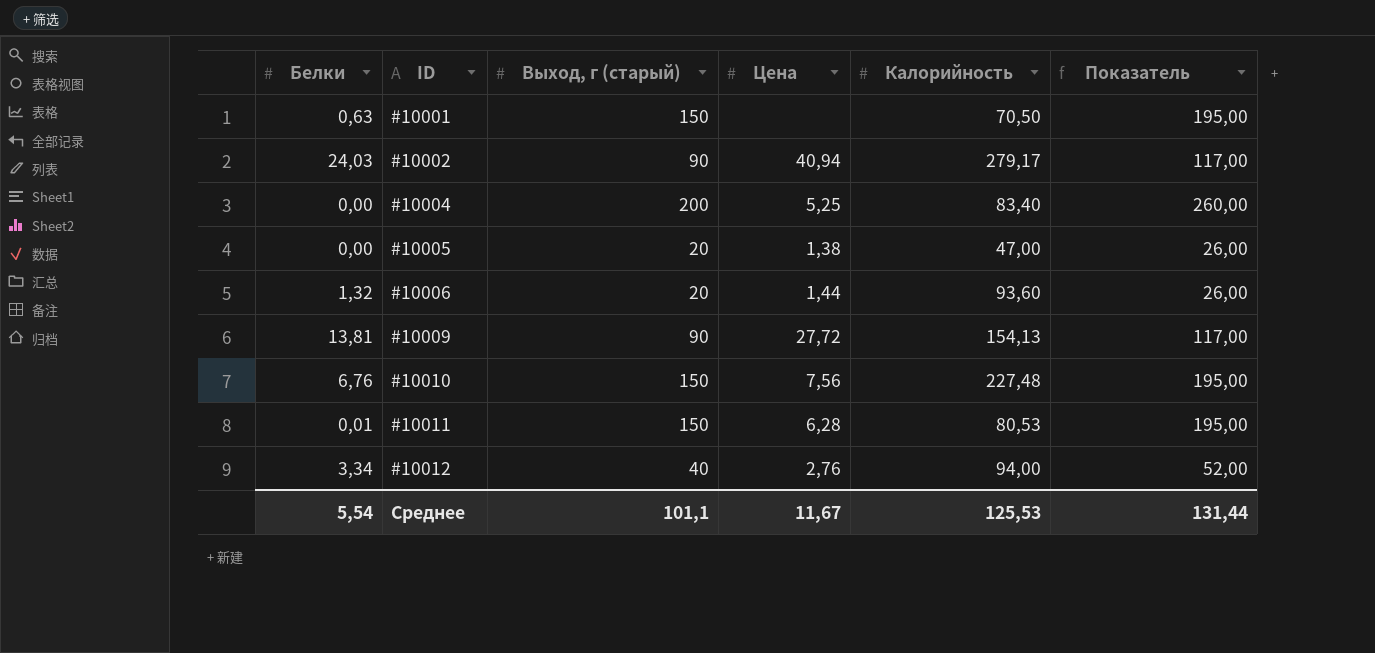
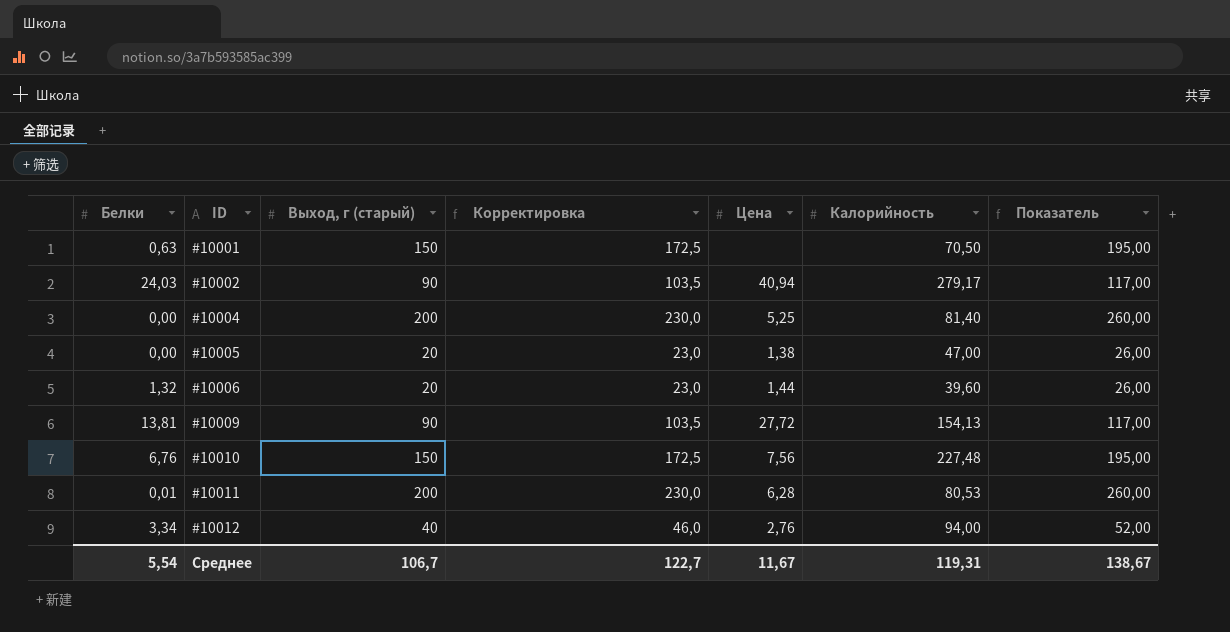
column Корректировка | formula: none -> [Выход, г (старый)] * 1,15
#10004 | Калорийность: 83,40 -> 81,40
#10006 | Калорийность: 93,60 -> 39,60
#10011 | Выход, г (старый): 150 -> 200
#10011 | Показатель: 195,00 -> 260,00
Среднее | Выход, г (старый): 101,1 -> 106,7
Среднее | Калорийность: 125,53 -> 119,31
Среднее | Показатель: 131,44 -> 138,67

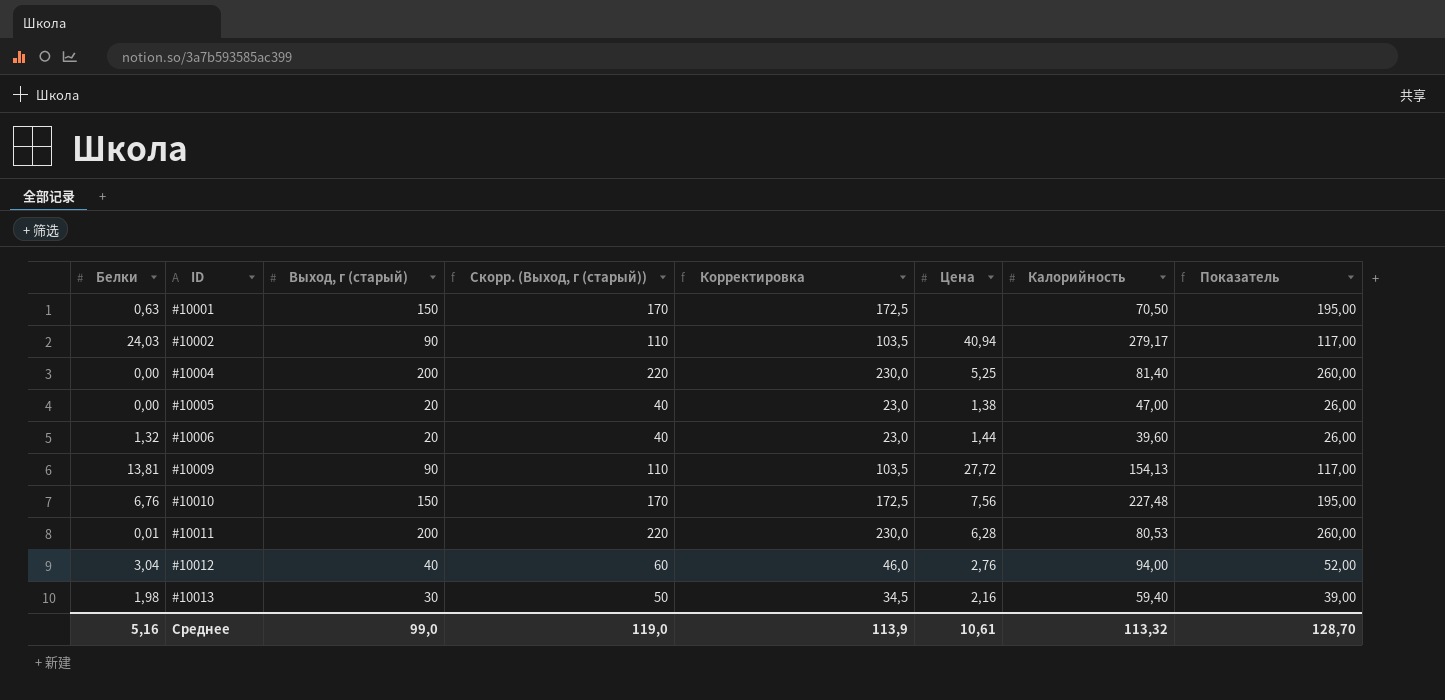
column Скорр. (Выход, г (старый)) | formula: none -> [Выход, г (старый)] + 20
#10012 | Белки: 3,34 -> 3,04
row #10013: none -> 1,98 | 30 | 50 | 34,5 | 2,16 | 59,40 | 39,00
Среднее | Белки: 5,54 -> 5,16
Среднее | Выход, г (старый): 106,7 -> 99,0
Среднее | Корректировка: 122,7 -> 113,9
Среднее | Цена: 11,67 -> 10,61
Среднее | Калорийность: 119,31 -> 113,32
Среднее | Показатель: 138,67 -> 128,70

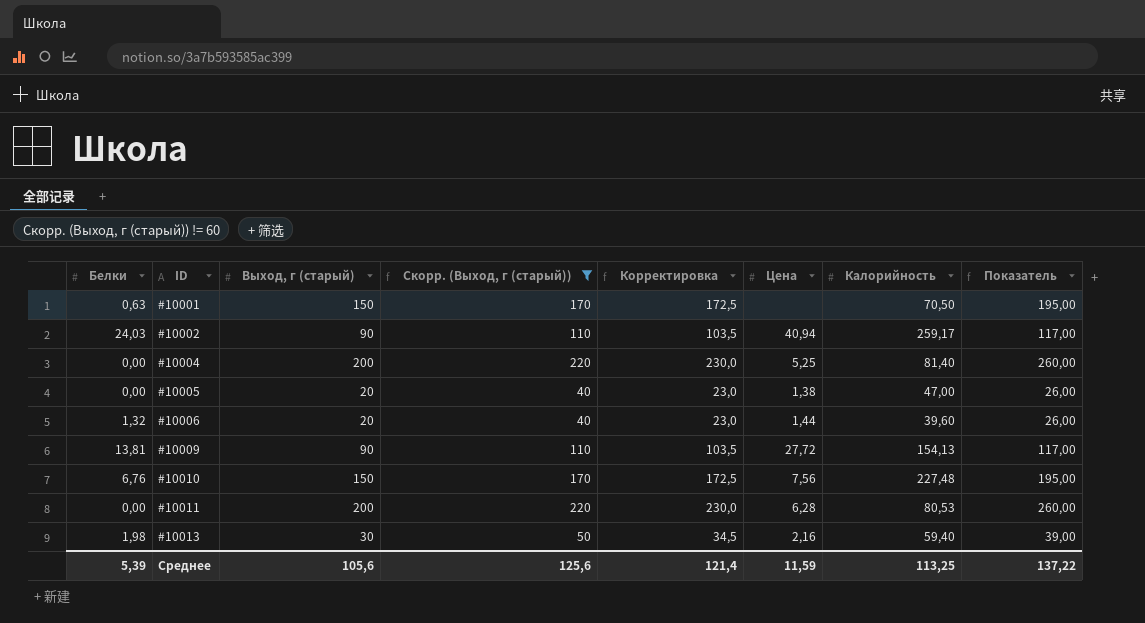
filter: none -> Скорр. (Выход, г (старый)) != 60
#10002 | Калорийность: 279,17 -> 259,17
#10011 | Белки: 0,01 -> 0,00
Среднее | Белки: 5,16 -> 5,39
Среднее | Выход, г (старый): 99,0 -> 105,6
Среднее | Скорр. (Выход, г (старый)): 119,0 -> 125,6
Среднее | Корректировка: 113,9 -> 121,4
Среднее | Цена: 10,61 -> 11,59
Среднее | Калорийность: 113,32 -> 113,25
Среднее | Показатель: 128,70 -> 137,22

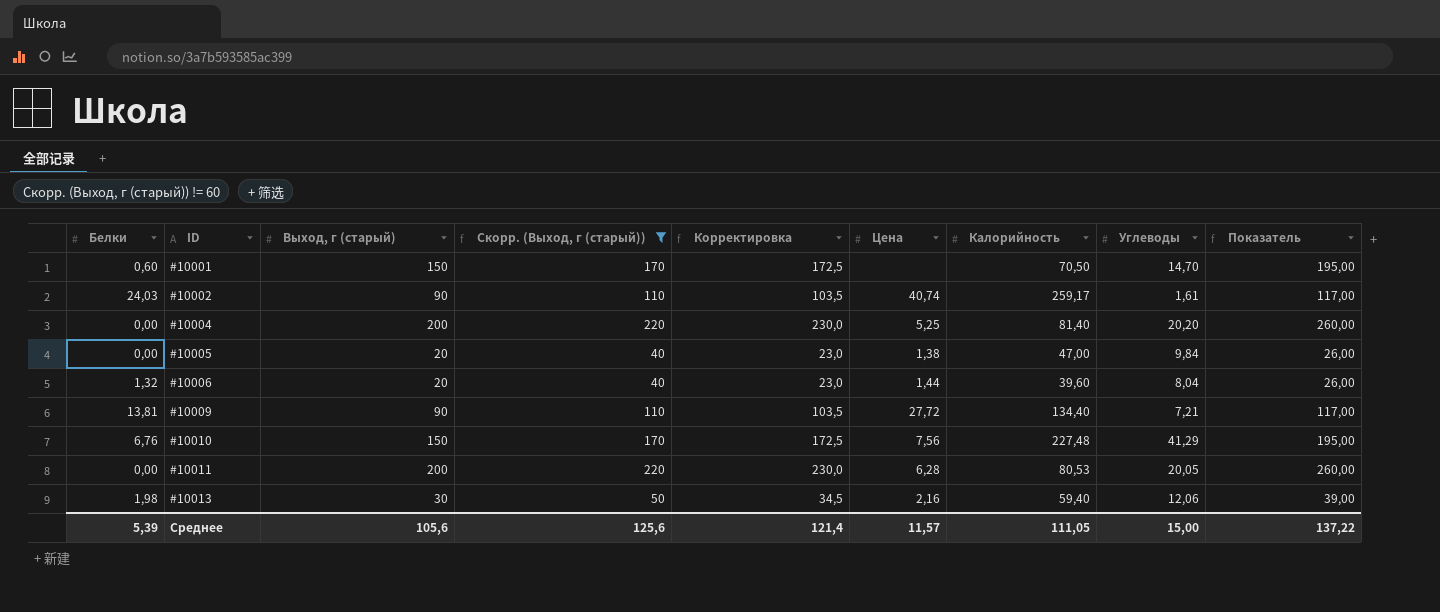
column Углеводы | position: none -> 8
#10001 | Белки: 0,63 -> 0,60
#10002 | Цена: 40,94 -> 40,74
#10009 | Калорийность: 154,13 -> 134,40
Среднее | Цена: 11,59 -> 11,57
Среднее | Калорийность: 113,25 -> 111,05

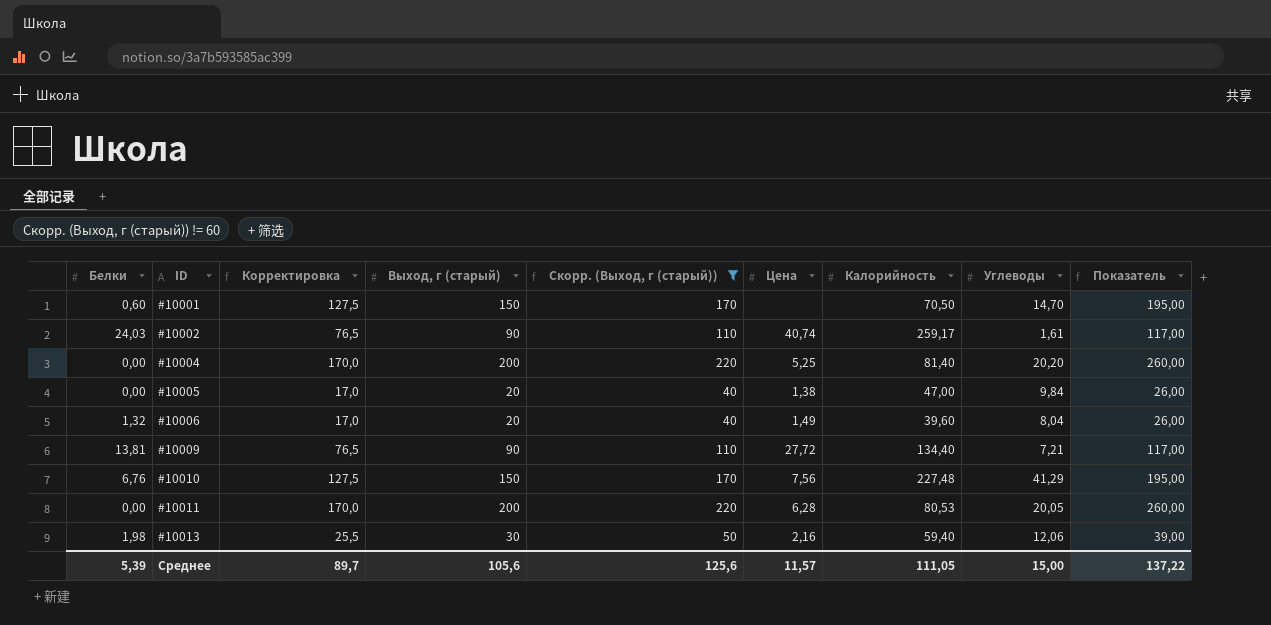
column Корректировка | formula: [Выход, г (старый)] * 1,15 -> [Выход, г (старый)] * 0,85
column Корректировка | position: 5 -> 3
#10006 | Цена: 1,44 -> 1,49
Среднее | Корректировка: 121,4 -> 89,7

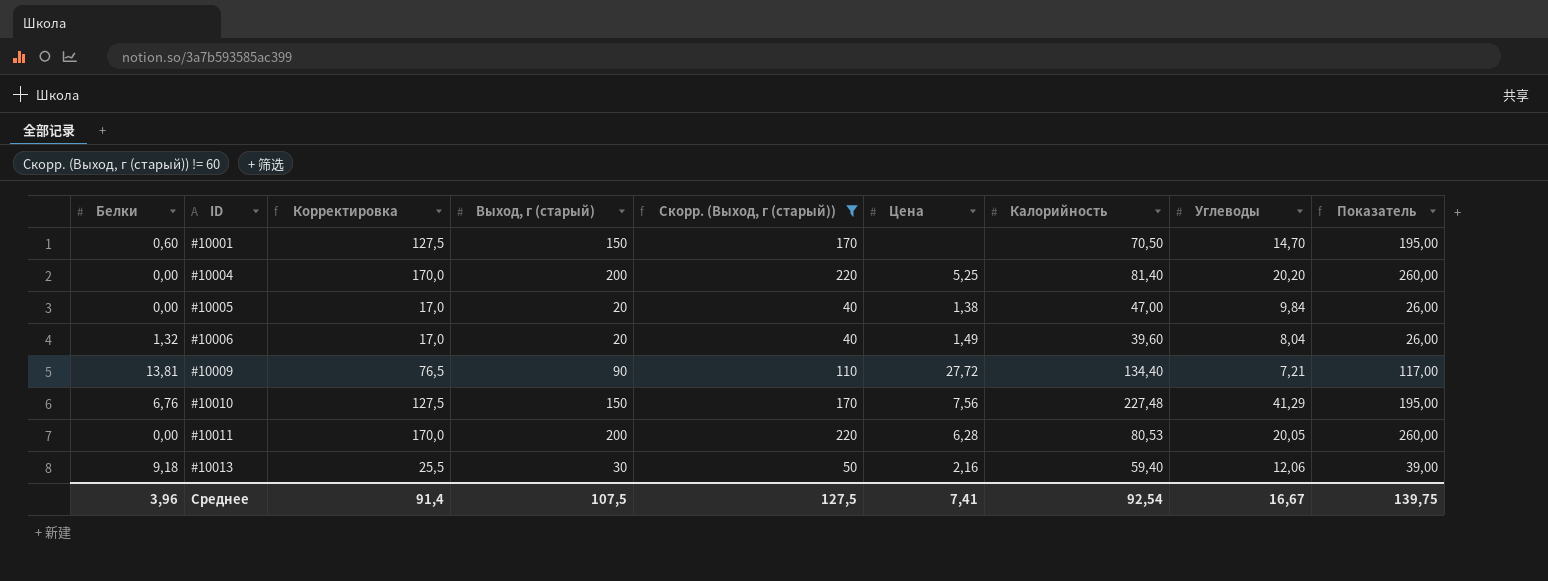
row #10002: 24,03 | 76,5 | 90 | 110 | 40,74 | 259,17 | 1,61 | 117,00 -> none
#10013 | Белки: 1,98 -> 9,18
Среднее | Белки: 5,39 -> 3,96
Среднее | Корректировка: 89,7 -> 91,4
Среднее | Выход, г (старый): 105,6 -> 107,5
Среднее | Скорр. (Выход, г (старый)): 125,6 -> 127,5
Среднее | Цена: 11,57 -> 7,41
Среднее | Калорийность: 111,05 -> 92,54
Среднее | Углеводы: 15,00 -> 16,67
Среднее | Показатель: 137,22 -> 139,75

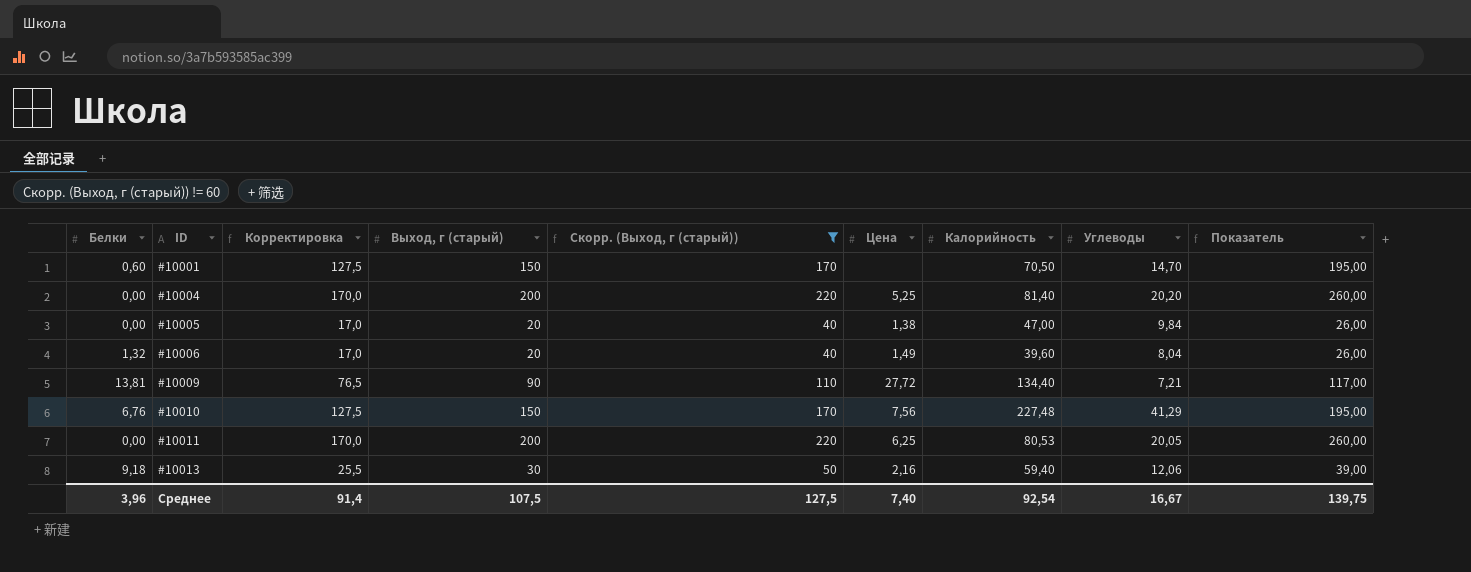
#10011 | Цена: 6,28 -> 6,25
Среднее | Цена: 7,41 -> 7,40

